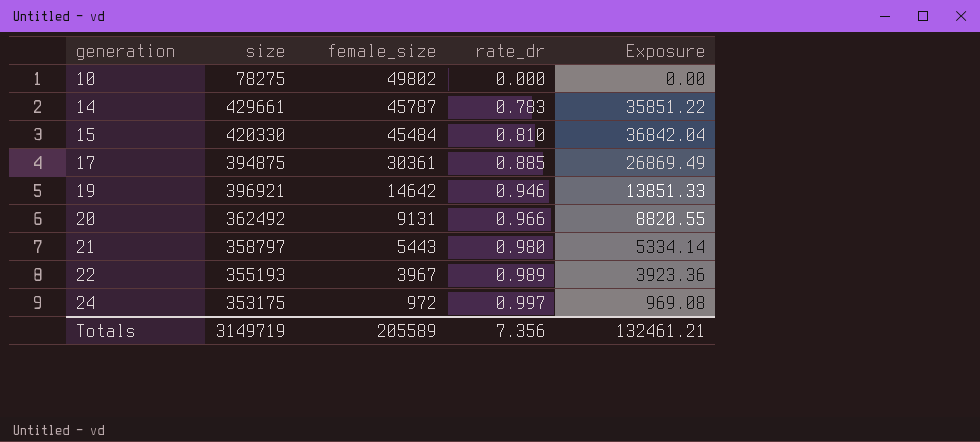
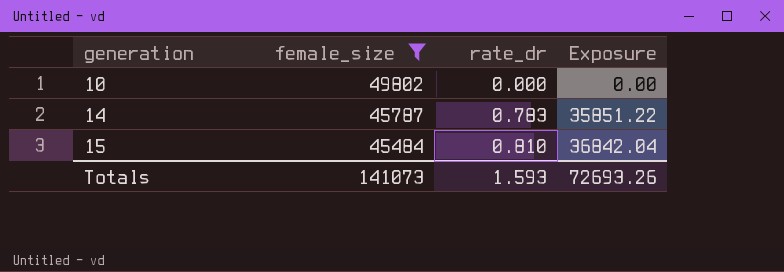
filter: none -> female_size >= 45484
column size | position: 2 -> none
Totals | female_size: 205589 -> 141073
Totals | rate_dr: 7.356 -> 1.593
Totals | Exposure: 132461.21 -> 72693.26

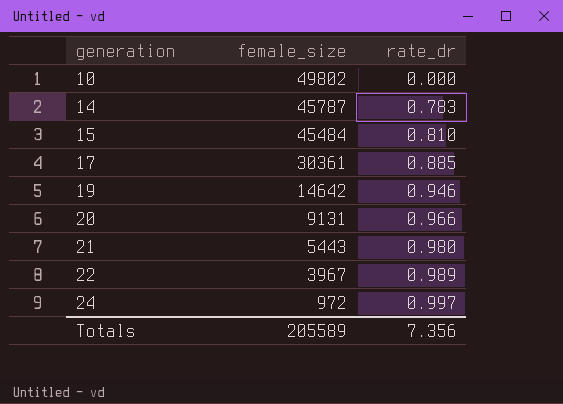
filter: female_size >= 45484 -> none
column Exposure | formula: [female_size] * [rate_dr] -> none
Totals | female_size: 141073 -> 205589
Totals | rate_dr: 1.593 -> 7.356

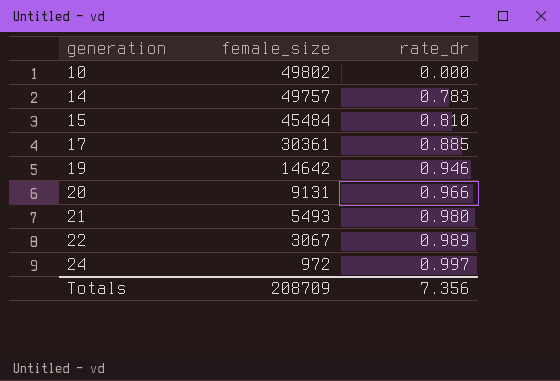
14 | female_size: 45787 -> 49757
21 | female_size: 5443 -> 5493
22 | female_size: 3967 -> 3067
Totals | female_size: 205589 -> 208709

